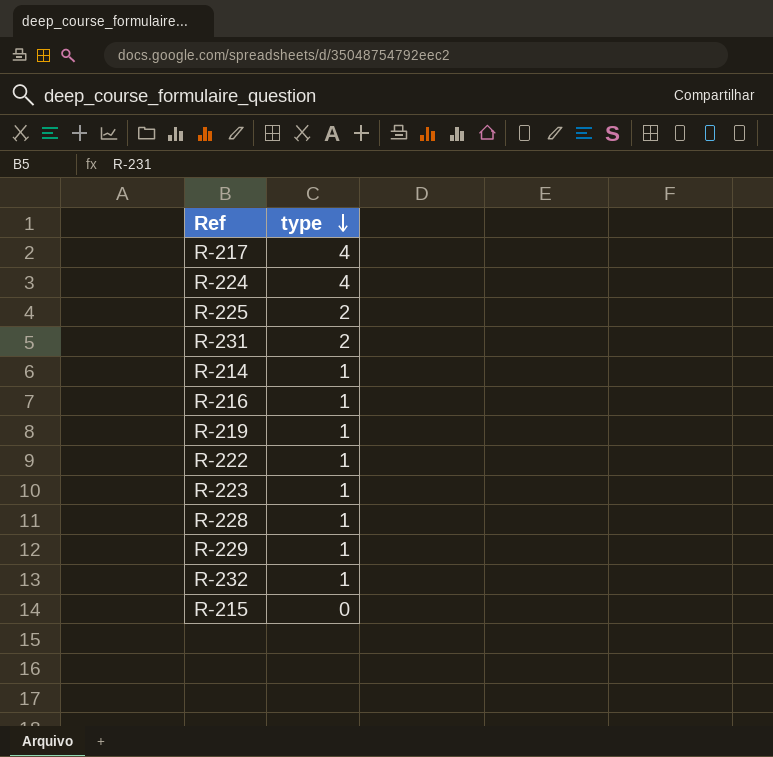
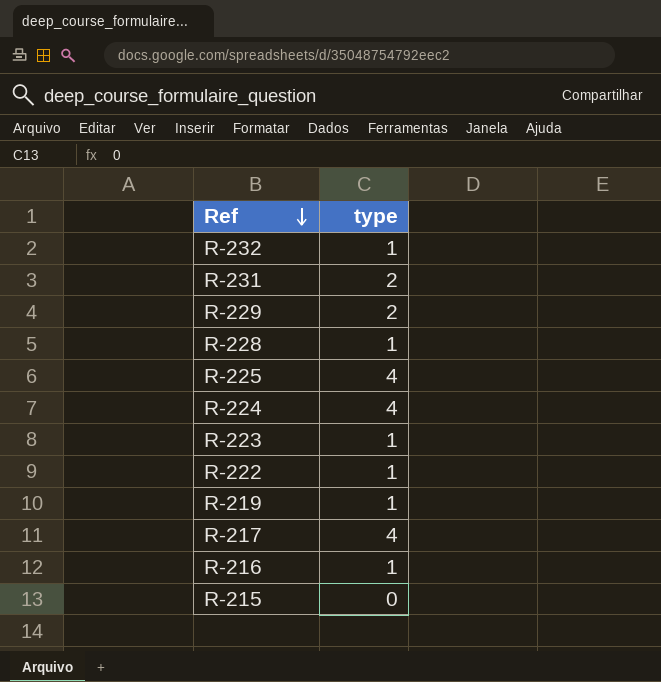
row order: type descending -> Ref descending
row R-214: 1 -> none
R-229 | type: 1 -> 2
R-225 | type: 2 -> 4

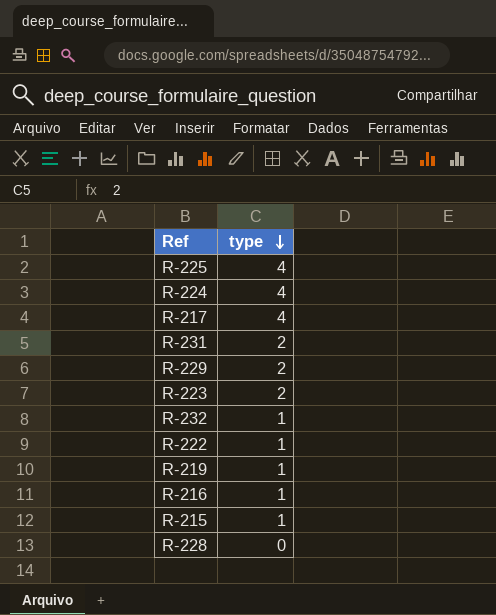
row order: Ref descending -> type descending
R-223 | type: 1 -> 2
R-215 | type: 0 -> 1
R-228 | type: 1 -> 0

